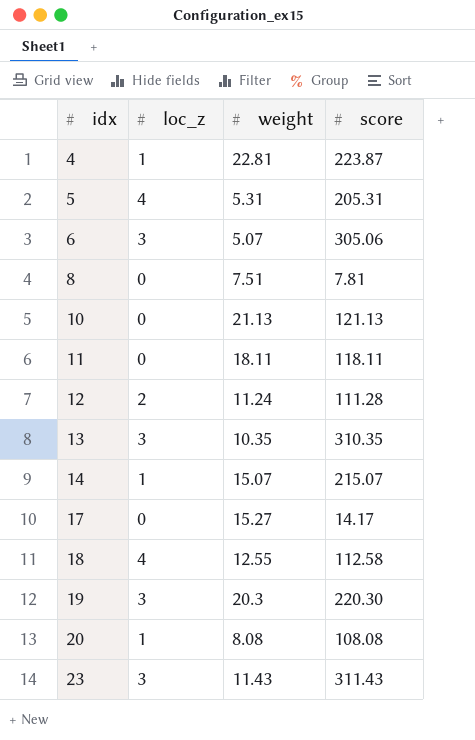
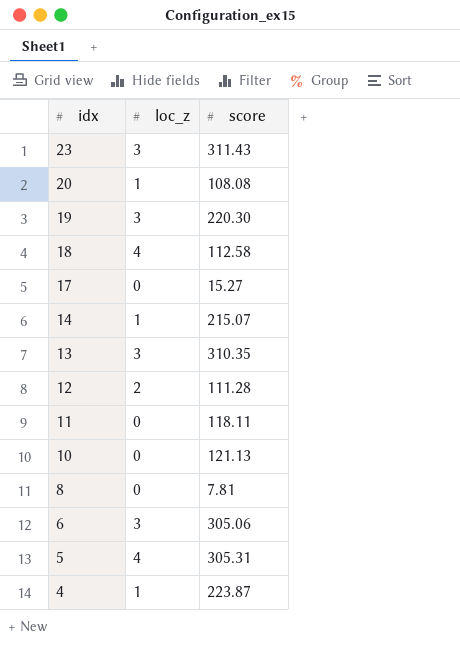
row order: idx ascending -> idx descending
column weight | position: 3 -> none
17 | score: 14.17 -> 15.27
5 | score: 205.31 -> 305.31

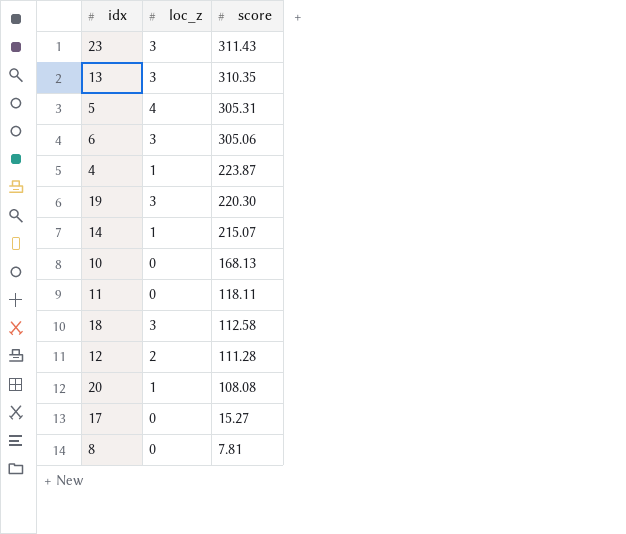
row order: idx descending -> score descending
10 | score: 121.13 -> 168.13
18 | loc_z: 4 -> 3

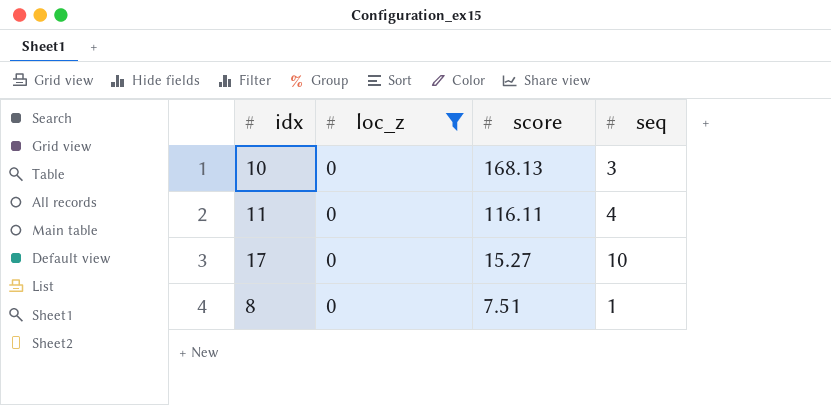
filter: none -> loc_z = 0
column seq | position: none -> 4
11 | score: 118.11 -> 116.11
8 | score: 7.81 -> 7.51

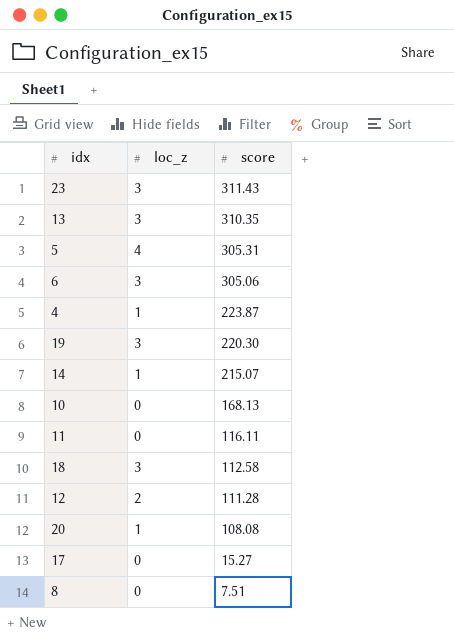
filter: loc_z = 0 -> none
column seq | position: 4 -> none

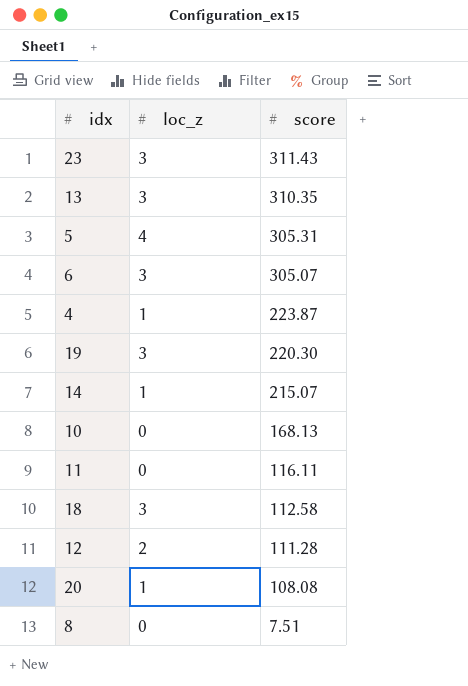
row 17: 0 | 15.27 -> none
6 | score: 305.06 -> 305.07

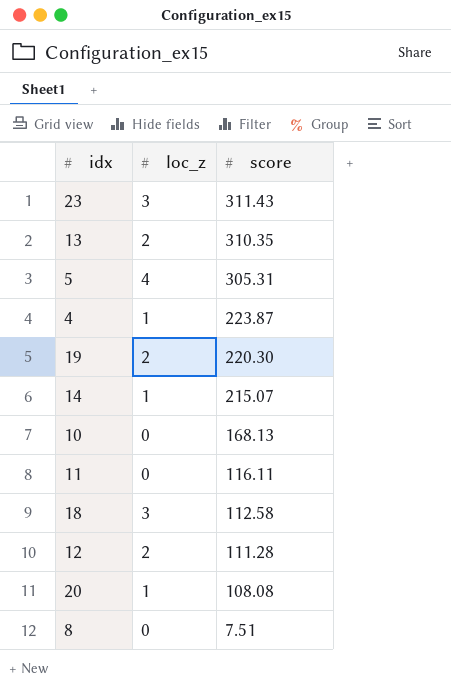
row 6: 3 | 305.07 -> none
13 | loc_z: 3 -> 2
19 | loc_z: 3 -> 2

